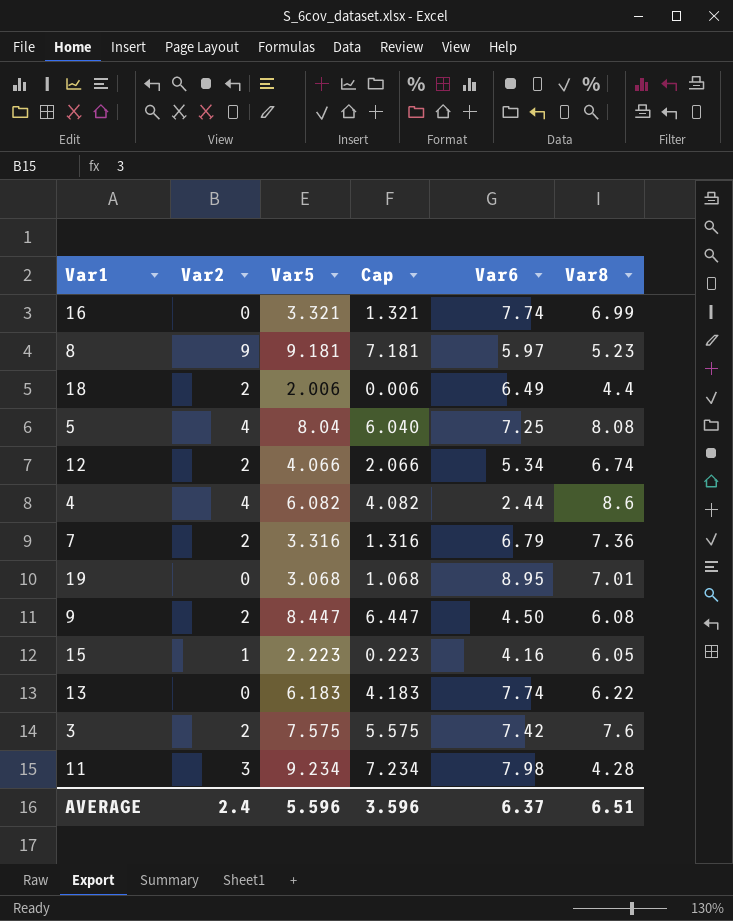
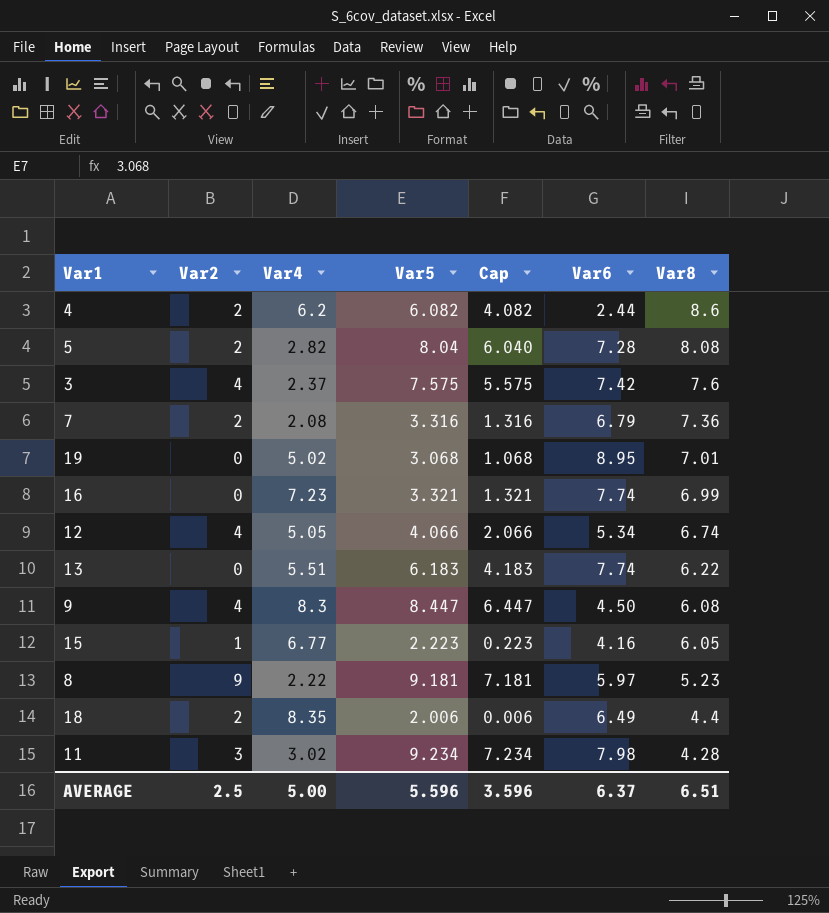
row order: none -> Var8 descending
column Var4 | position: none -> 3
4 | Var2: 4 -> 2
5 | Var2: 4 -> 2
5 | Var6: 7.25 -> 7.28
3 | Var2: 2 -> 4
12 | Var2: 2 -> 4
9 | Var2: 2 -> 4
AVERAGE | Var2: 2.4 -> 2.5

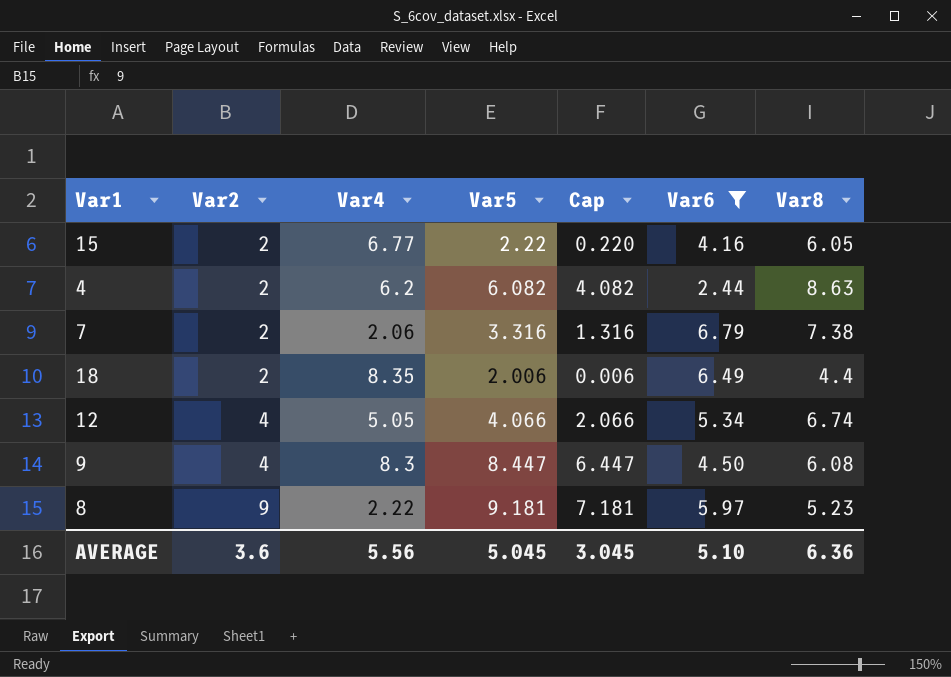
filter: none -> Var6 <= 6.79
row order: Var8 descending -> Var2 ascending
15 | Var2: 1 -> 2
15 | Var5: 2.223 -> 2.22
15 | Cap: 0.223 -> 0.220
4 | Var8: 8.6 -> 8.63
7 | Var4: 2.08 -> 2.06
7 | Var8: 7.36 -> 7.38
AVERAGE | Var2: 2.5 -> 3.6
AVERAGE | Var4: 5.00 -> 5.56
AVERAGE | Var5: 5.596 -> 5.045
AVERAGE | Cap: 3.596 -> 3.045
AVERAGE | Var6: 6.37 -> 5.10
AVERAGE | Var8: 6.51 -> 6.36

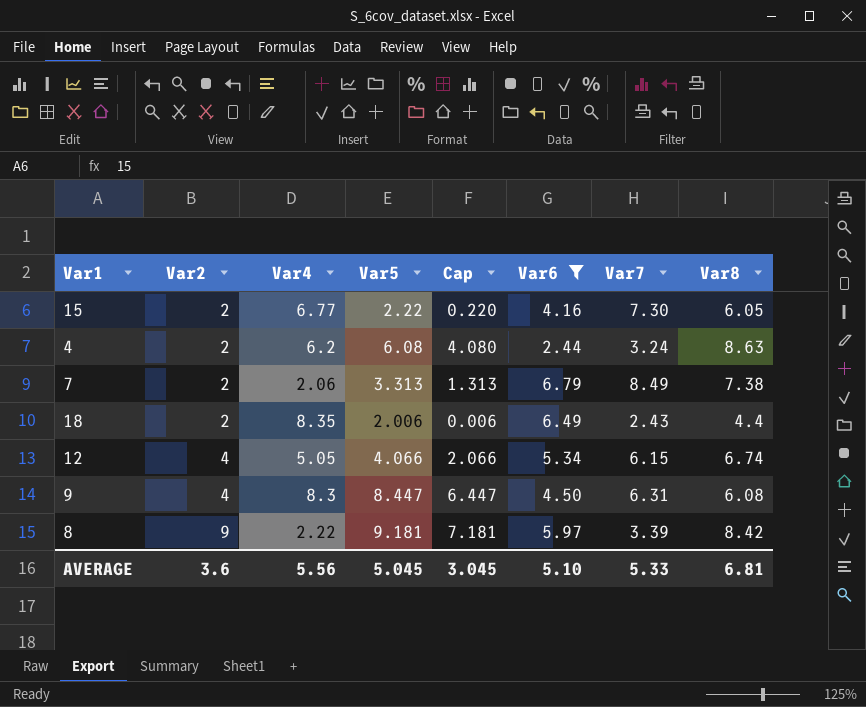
column Var7 | position: none -> 7
4 | Var5: 6.082 -> 6.08
4 | Cap: 4.082 -> 4.080
7 | Var5: 3.316 -> 3.313
7 | Cap: 1.316 -> 1.313
8 | Var8: 5.23 -> 8.42
AVERAGE | Var8: 6.36 -> 6.81

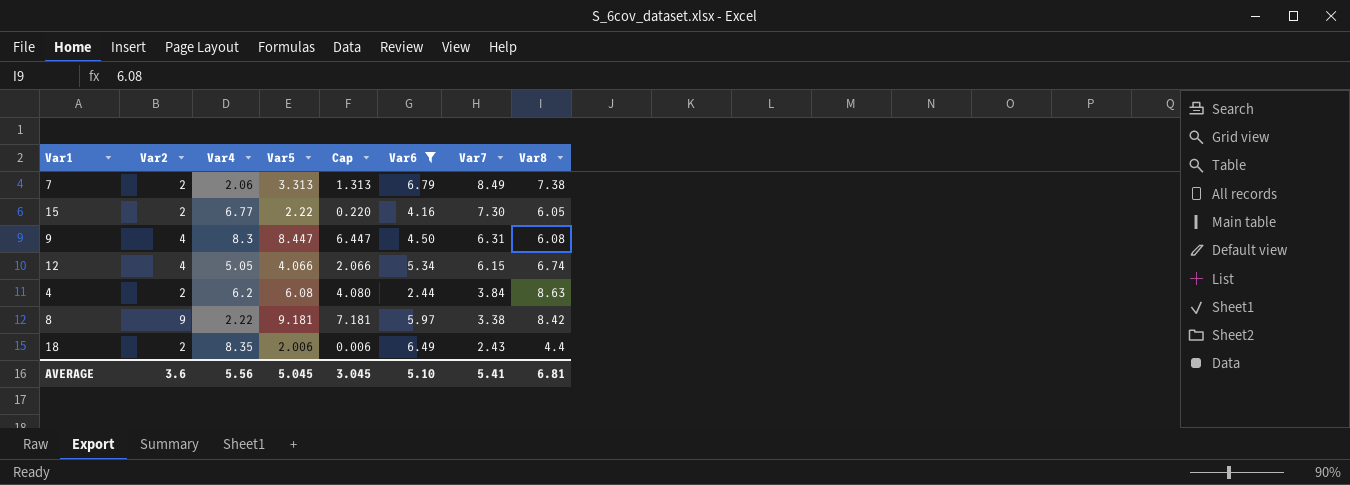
row order: Var2 ascending -> Var7 descending
4 | Var7: 3.24 -> 3.84
8 | Var7: 3.39 -> 3.38
AVERAGE | Var7: 5.33 -> 5.41

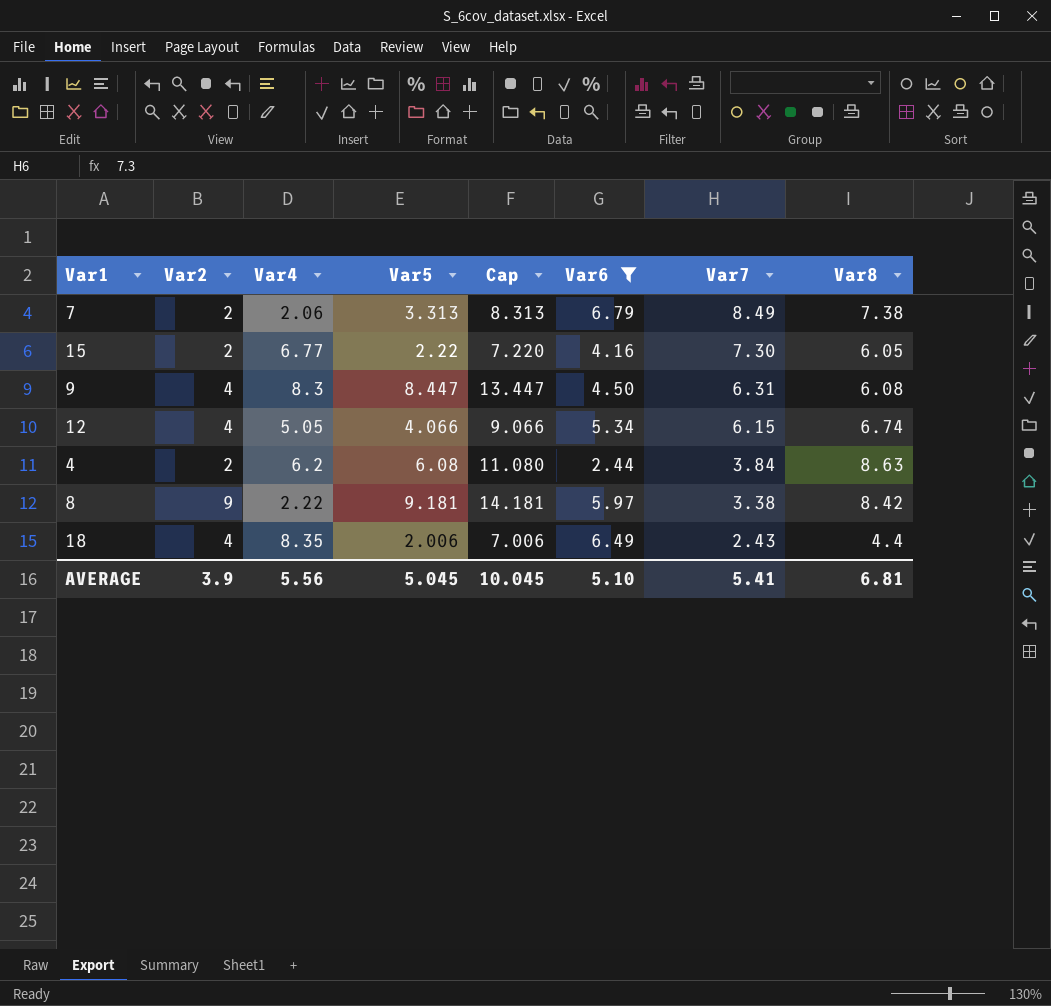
column Cap | formula: [Var5] - 2 -> [Var5] + 5
18 | Var2: 2 -> 4
AVERAGE | Var2: 3.6 -> 3.9
AVERAGE | Cap: 3.045 -> 10.045

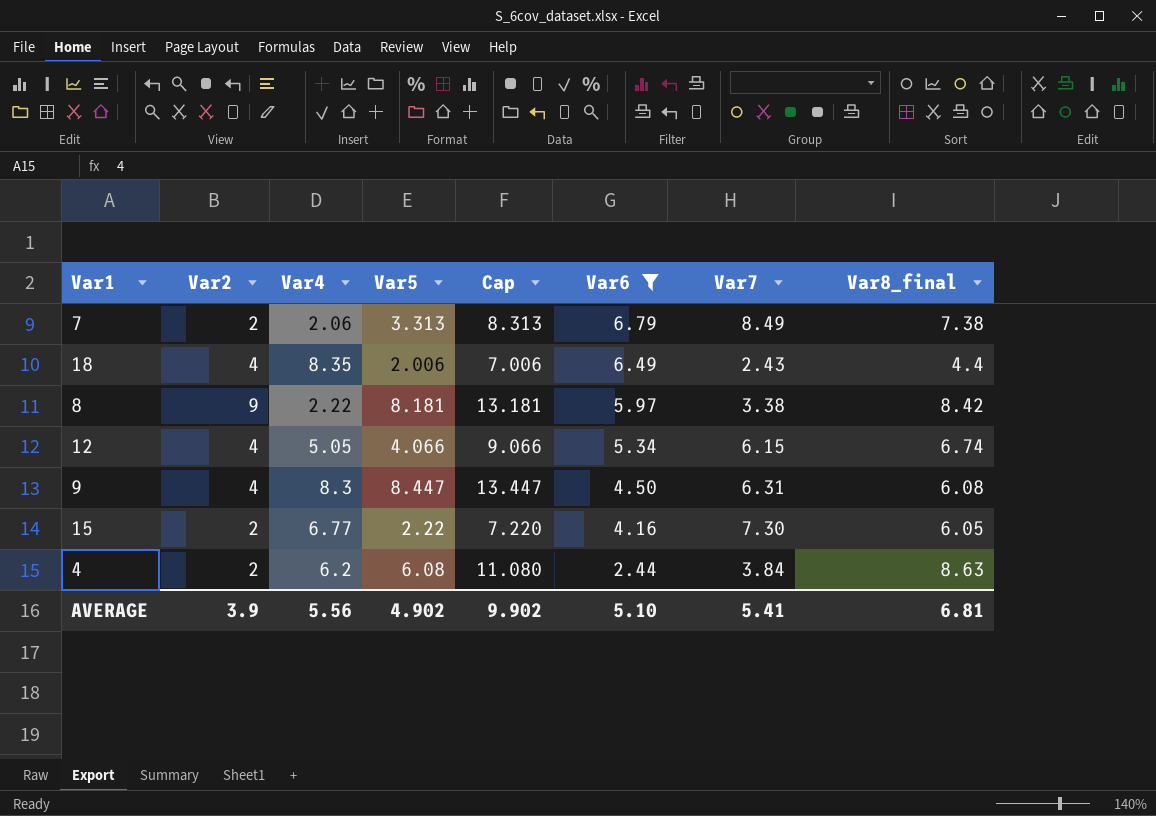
row order: Var7 descending -> Var6 descending
column name: Var8 -> Var8_final
8 | Var5: 9.181 -> 8.181
8 | Cap: 14.181 -> 13.181
AVERAGE | Var5: 5.045 -> 4.902
AVERAGE | Cap: 10.045 -> 9.902

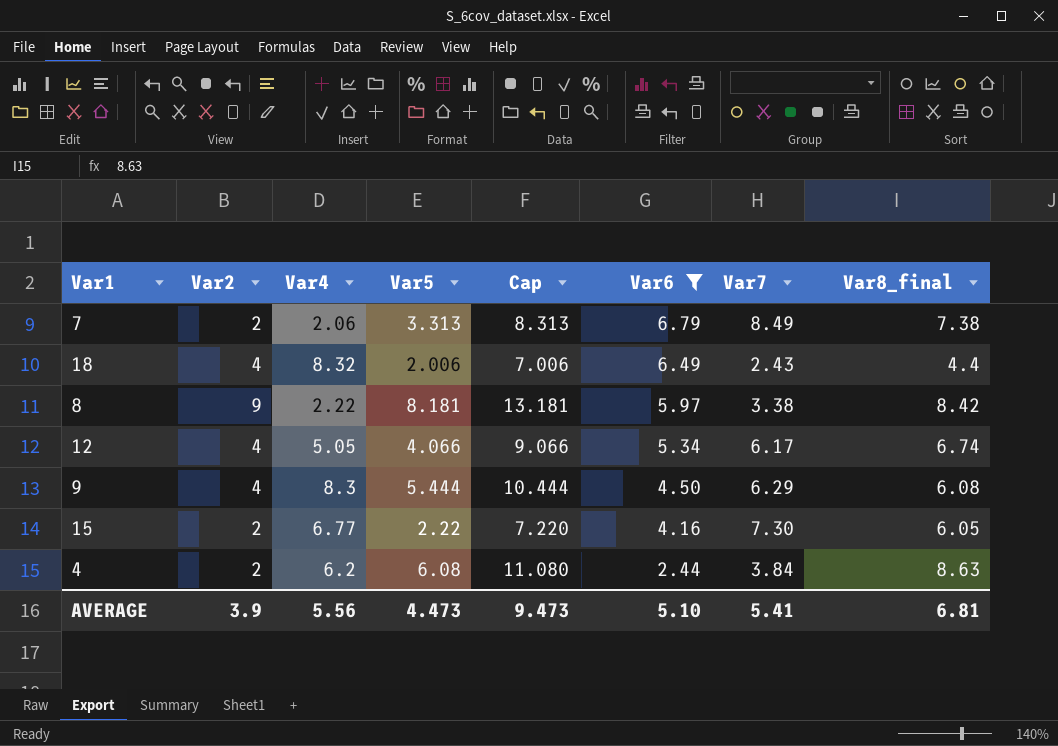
18 | Var4: 8.35 -> 8.32
12 | Var7: 6.15 -> 6.17
9 | Var5: 8.447 -> 5.444
9 | Cap: 13.447 -> 10.444
9 | Var7: 6.31 -> 6.29
AVERAGE | Var5: 4.902 -> 4.473
AVERAGE | Cap: 9.902 -> 9.473

